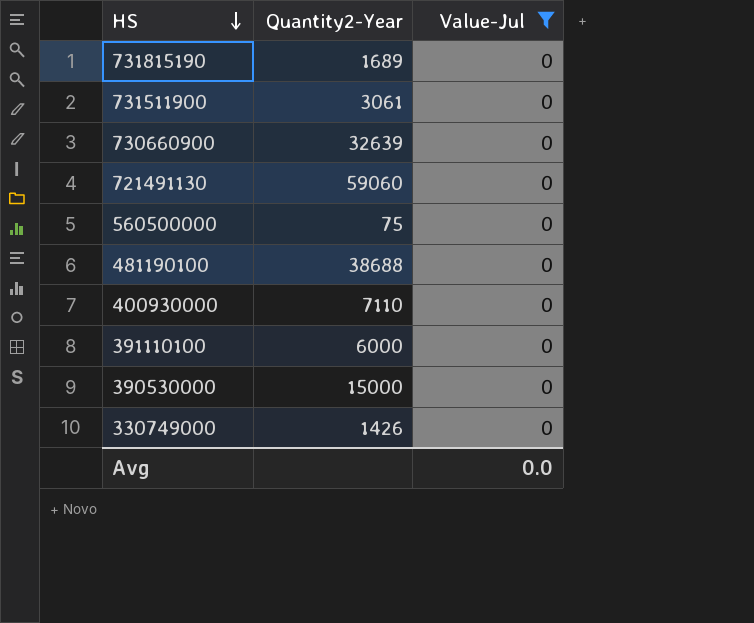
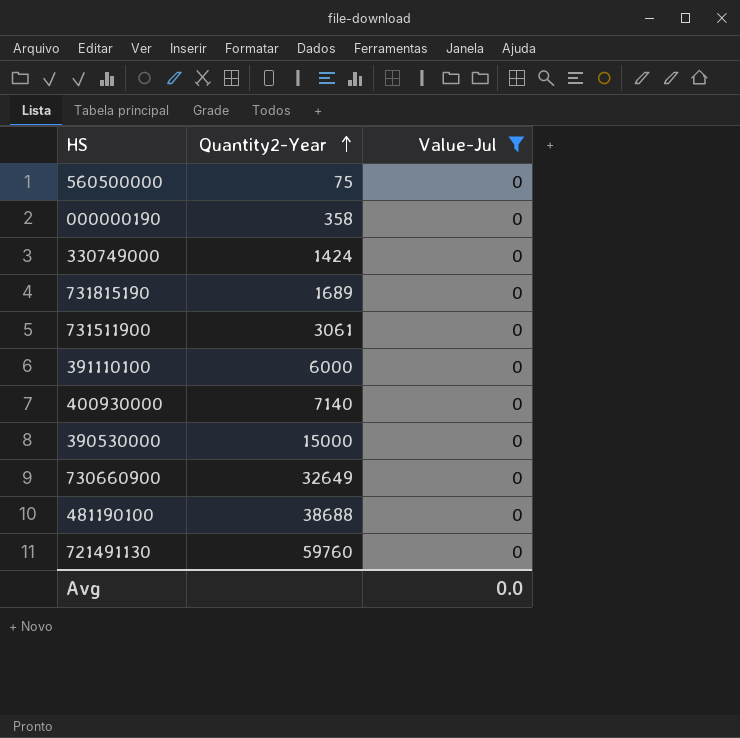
row order: HS descending -> Quantity2-Year ascending
row 000000190: none -> 358 | 0
330749000 | Quantity2-Year: 1426 -> 1424
400930000 | Quantity2-Year: 7110 -> 7140
730660900 | Quantity2-Year: 32639 -> 32649
721491130 | Quantity2-Year: 59060 -> 59760

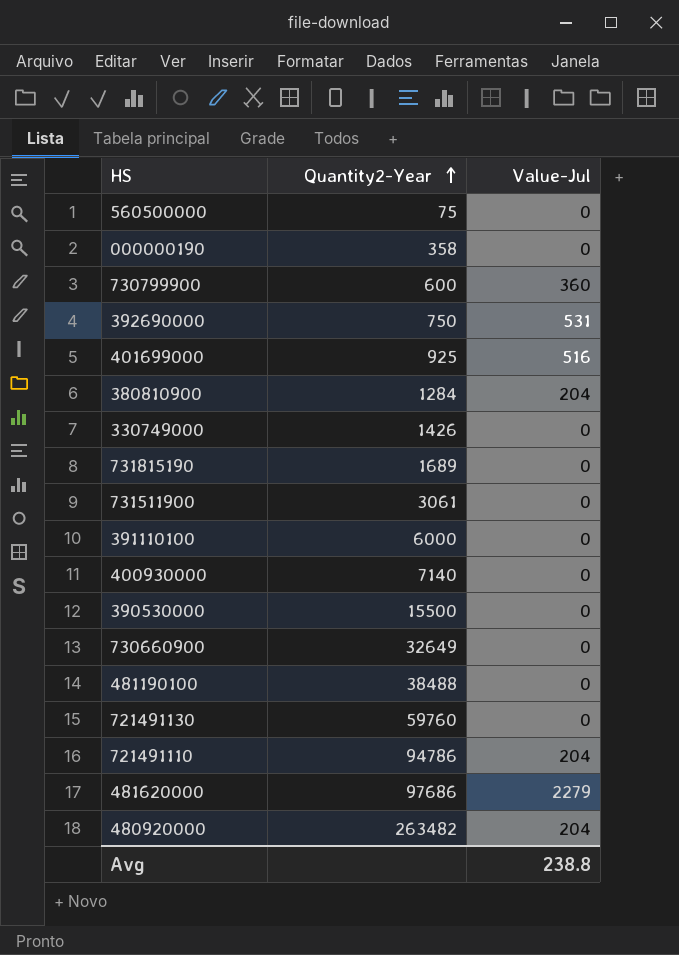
filter: Value-Jul = 0 -> none
330749000 | Quantity2-Year: 1424 -> 1426
390530000 | Quantity2-Year: 15000 -> 15500
481190100 | Quantity2-Year: 38688 -> 38488
Avg | Value-Jul: 0.0 -> 238.8

